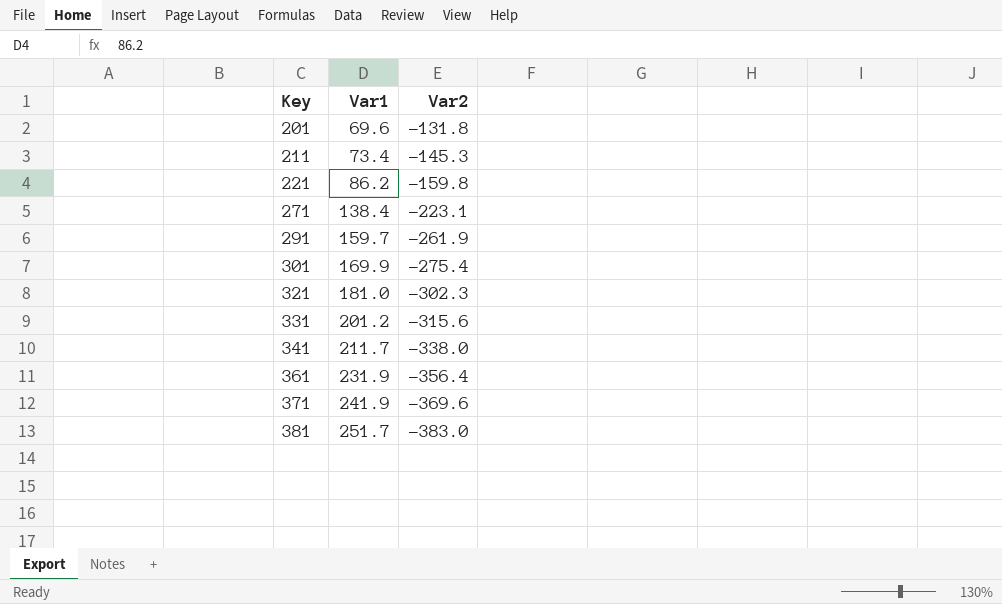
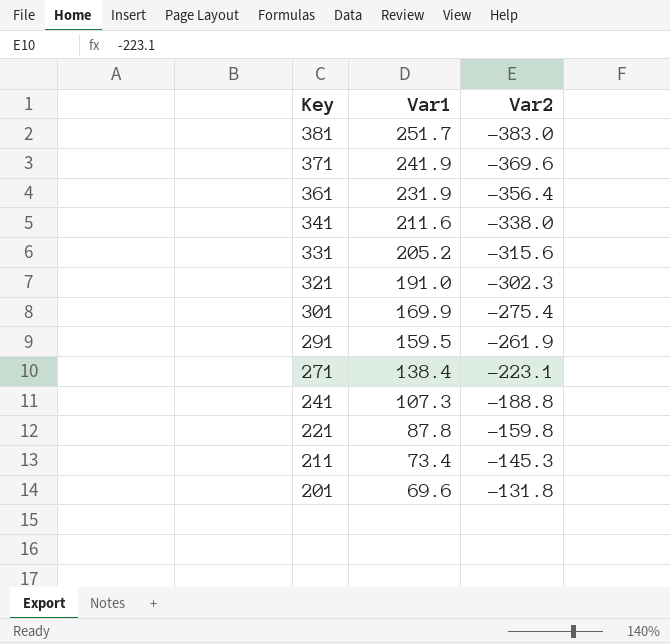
row order: Key ascending -> Key descending
341 | Var1: 211.7 -> 211.6
331 | Var1: 201.2 -> 205.2
321 | Var1: 181.0 -> 191.0
291 | Var1: 159.7 -> 159.5
row 241: none -> 107.3 | -188.8
221 | Var1: 86.2 -> 87.8

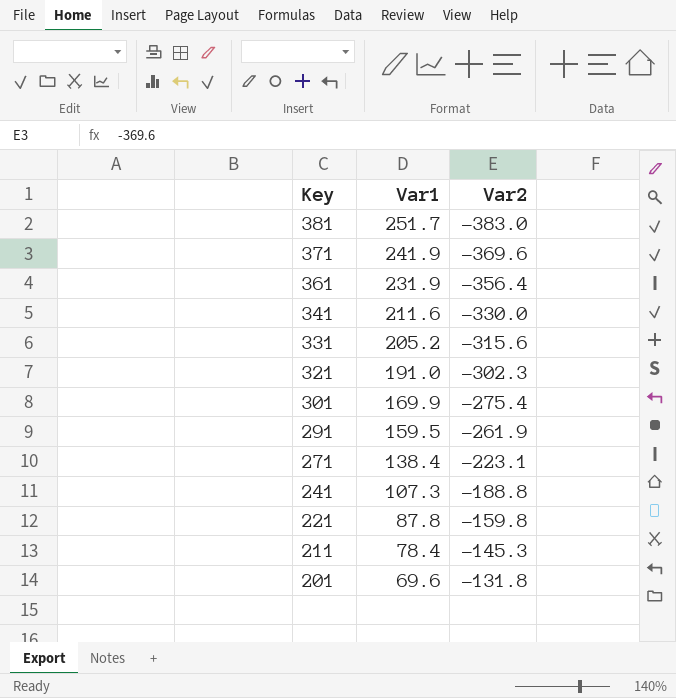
341 | Var2: -338.0 -> -330.0
211 | Var1: 73.4 -> 78.4

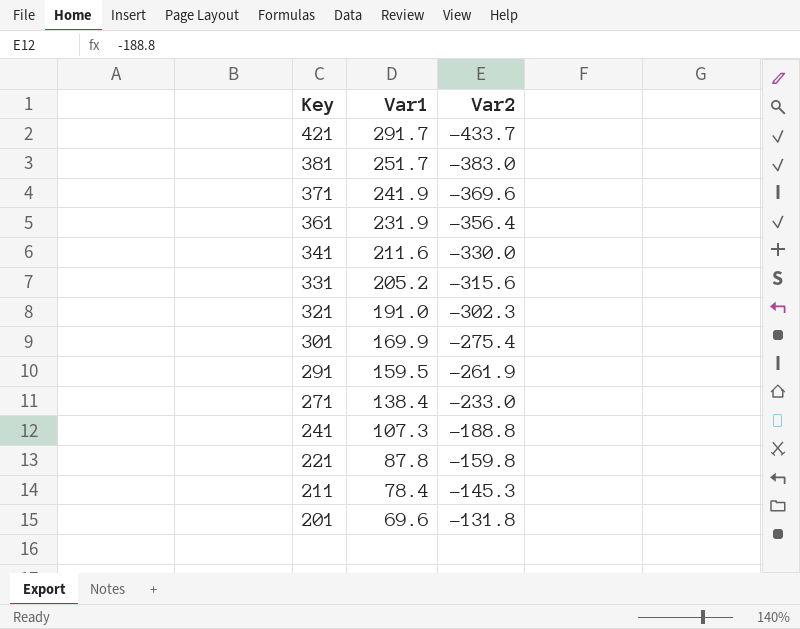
row 421: none -> 291.7 | -433.7
271 | Var2: -223.1 -> -233.0

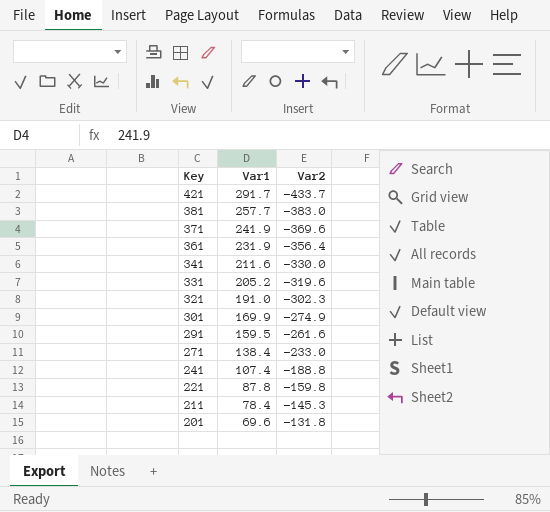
381 | Var1: 251.7 -> 257.7
331 | Var2: -315.6 -> -319.6
301 | Var2: -275.4 -> -274.9
291 | Var2: -261.9 -> -261.6
241 | Var1: 107.3 -> 107.4

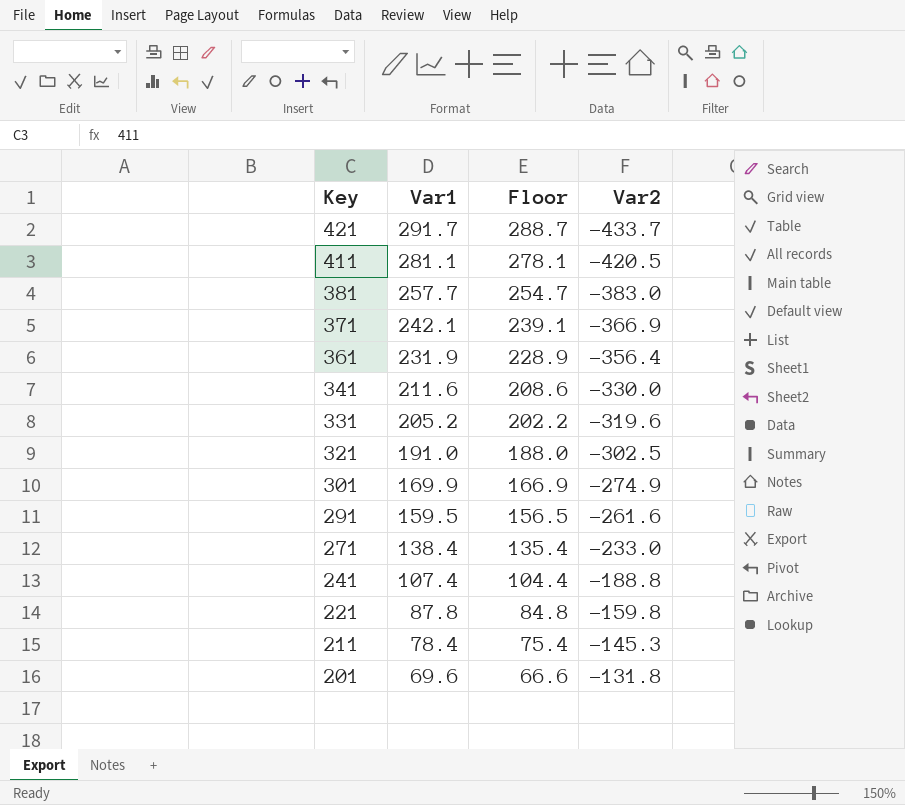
column Floor | formula: none -> [Var1] - 3
row 411: none -> 281.1 | 278.1 | -420.5
371 | Var1: 241.9 -> 242.1
371 | Var2: -369.6 -> -366.9
321 | Var2: -302.3 -> -302.5

